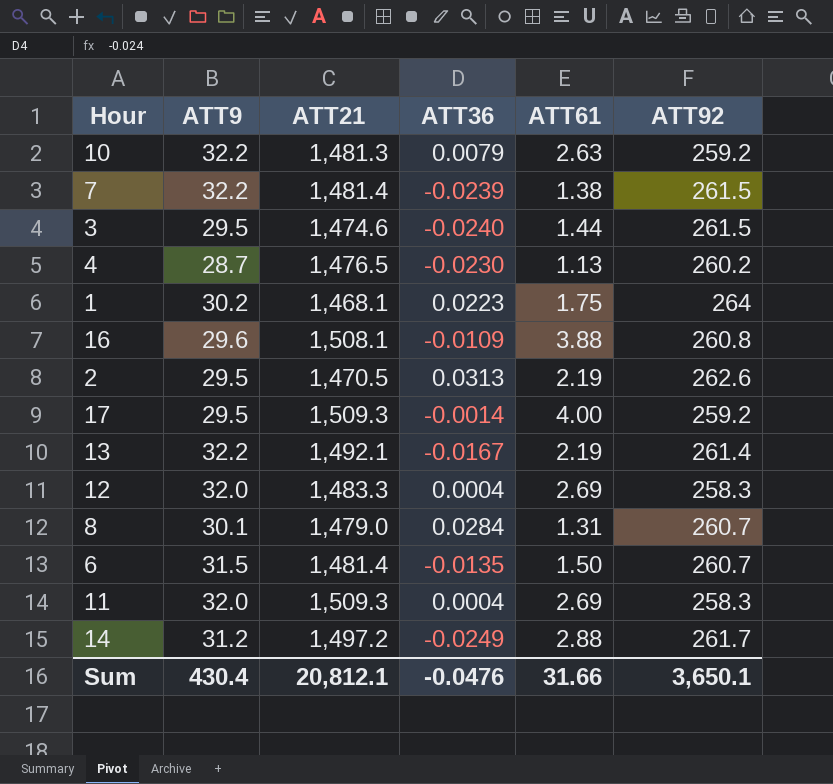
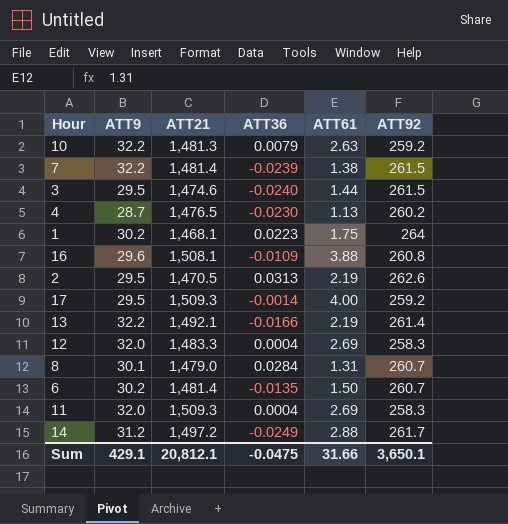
13 | ATT36: -0.0167 -> -0.0166
6 | ATT9: 31.5 -> 30.2
Sum | ATT9: 430.4 -> 429.1
Sum | ATT36: -0.0476 -> -0.0475

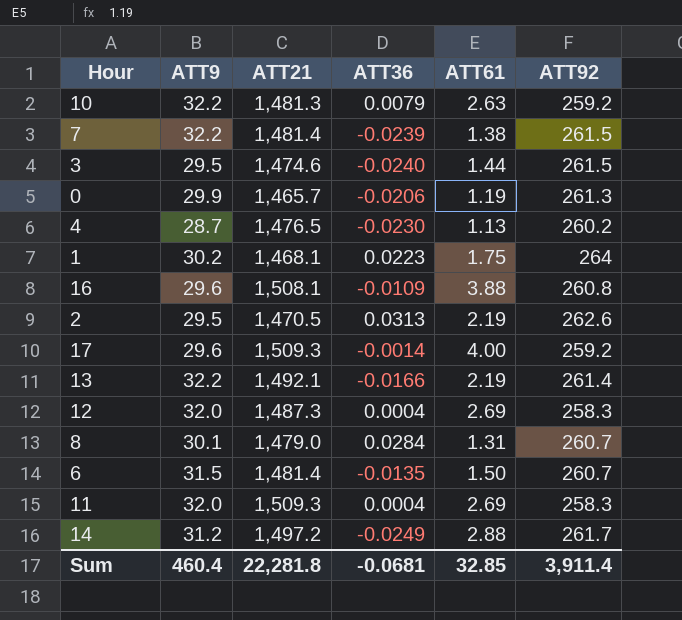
row 0: none -> 29.9 | 1,465.7 | -0.0206 | 1.19 | 261.3
17 | ATT9: 29.5 -> 29.6
12 | ATT21: 1,483.3 -> 1,487.3
6 | ATT9: 30.2 -> 31.5
Sum | ATT9: 429.1 -> 460.4
Sum | ATT21: 20,812.1 -> 22,281.8
Sum | ATT36: -0.0475 -> -0.0681
Sum | ATT61: 31.66 -> 32.85
Sum | ATT92: 3,650.1 -> 3,911.4

